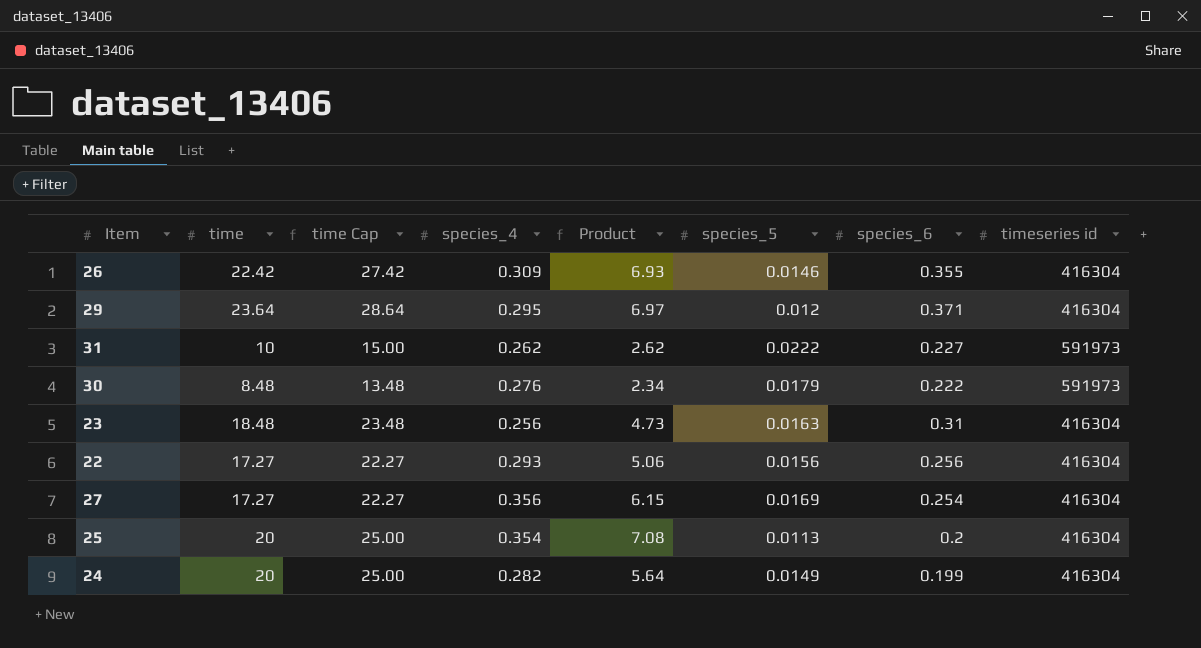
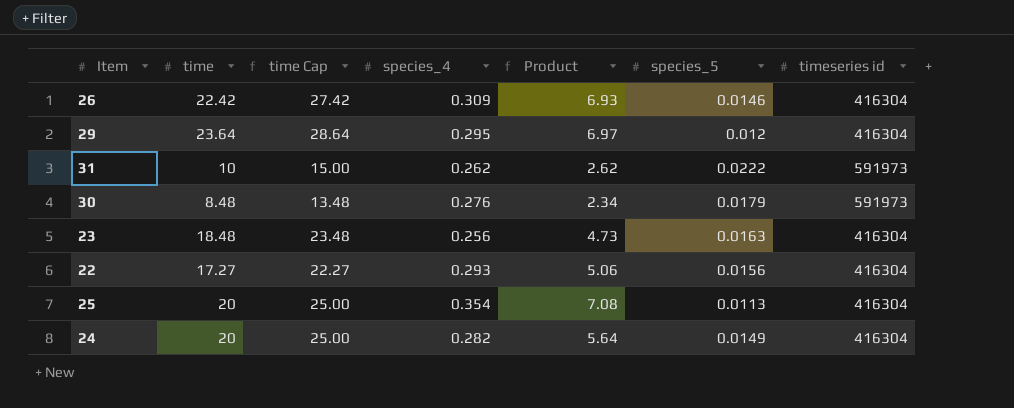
column species_6 | position: 7 -> none
row 27: 17.27 | 22.27 | 0.356 | 6.15 | 0.0169 | 0.254 | 416304 -> none

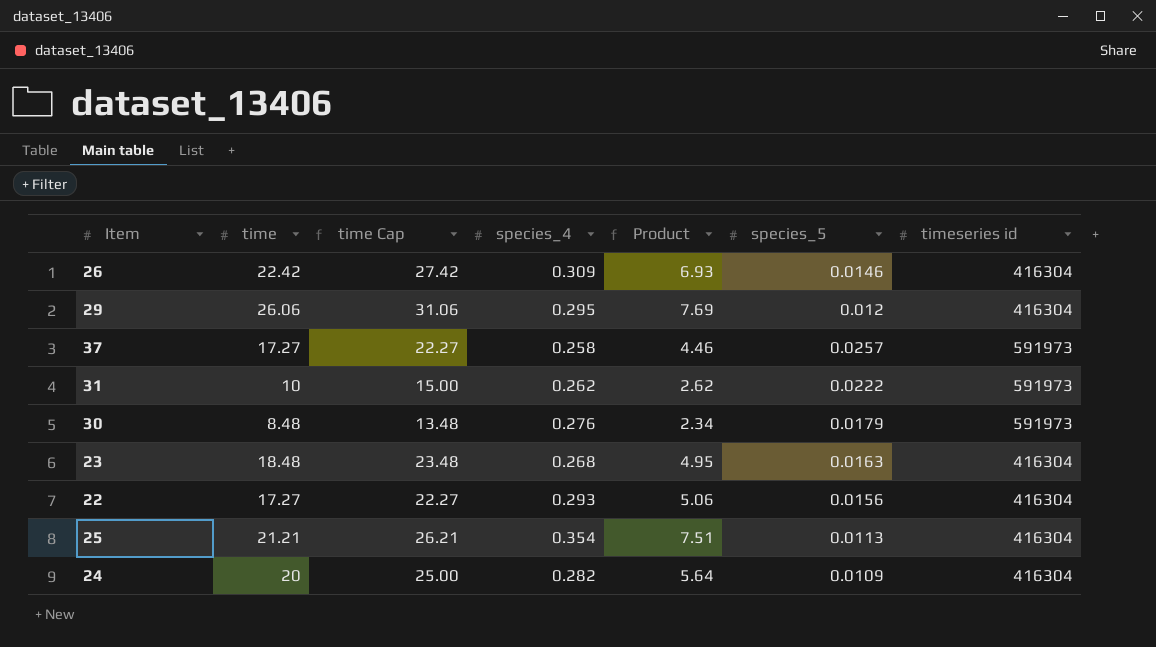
29 | time: 23.64 -> 26.06
29 | time Cap: 28.64 -> 31.06
29 | Product: 6.97 -> 7.69
row 37: none -> 17.27 | 22.27 | 0.258 | 4.46 | 0.0257 | 591973
23 | species_4: 0.256 -> 0.268
23 | Product: 4.73 -> 4.95
25 | time: 20 -> 21.21
25 | time Cap: 25.00 -> 26.21
25 | Product: 7.08 -> 7.51
24 | species_5: 0.0149 -> 0.0109

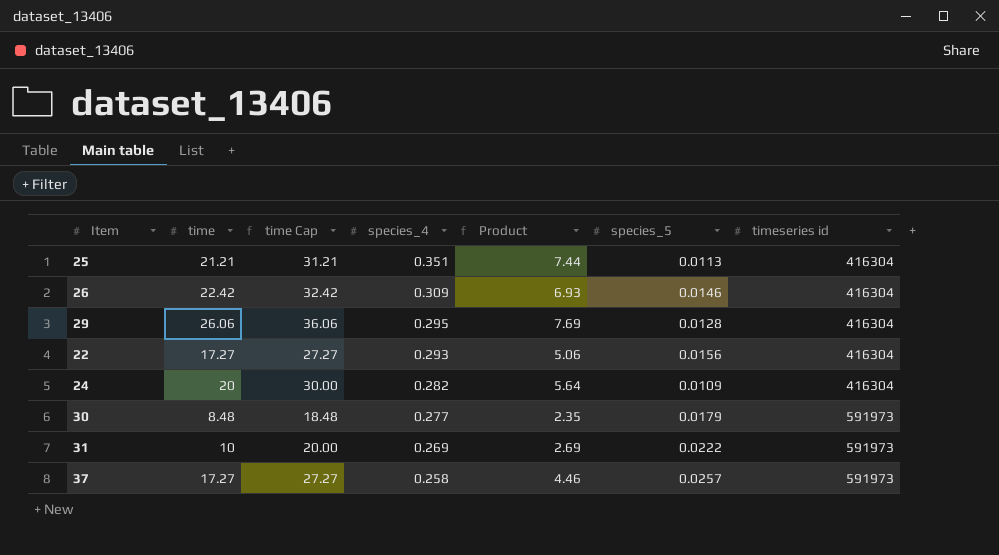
row order: none -> species_4 descending
column time Cap | formula: [time] + 5 -> [time] + 10
row 23: 18.48 | 23.48 | 0.268 | 4.95 | 0.0163 | 416304 -> none
25 | species_4: 0.354 -> 0.351
25 | Product: 7.51 -> 7.44
29 | species_5: 0.012 -> 0.0128
30 | species_4: 0.276 -> 0.277
30 | Product: 2.34 -> 2.35
31 | species_4: 0.262 -> 0.269
31 | Product: 2.62 -> 2.69

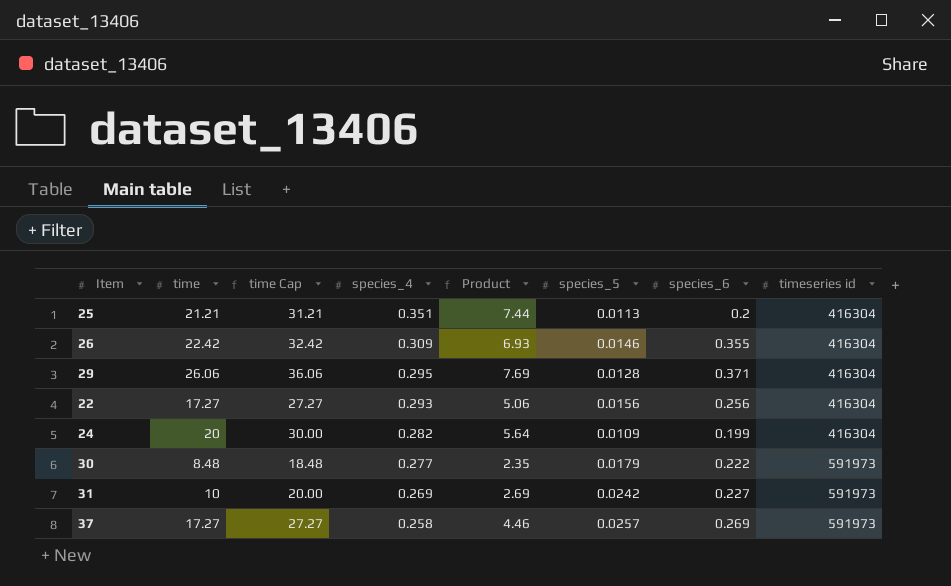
column species_6 | position: none -> 7
31 | species_5: 0.0222 -> 0.0242

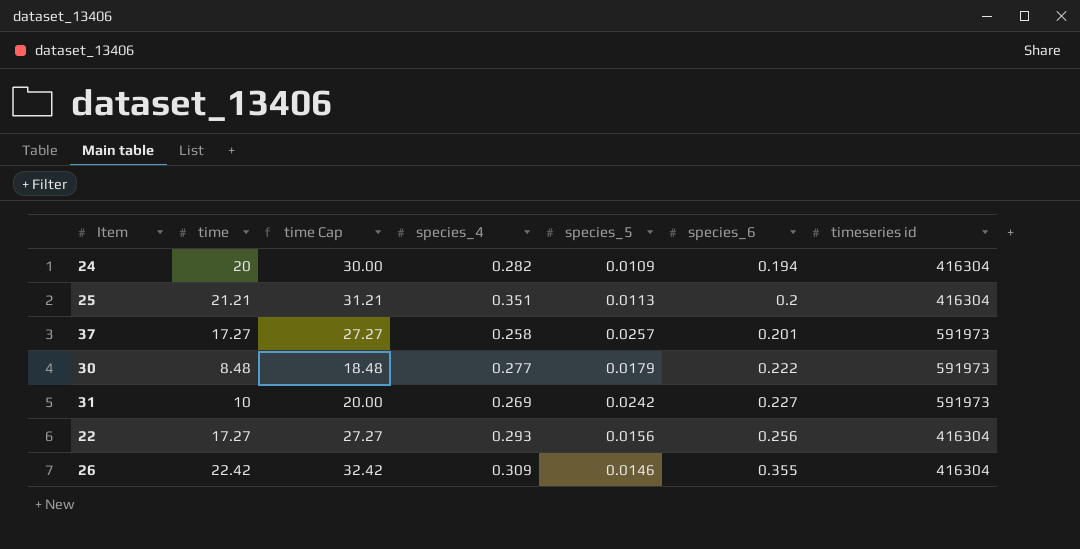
row order: species_4 descending -> species_6 ascending
column Product | formula: [time] * [species_4] -> none
row 29: 26.06 | 36.06 | 0.295 | 7.69 | 0.0128 | 0.371 | 416304 -> none
24 | species_6: 0.199 -> 0.194
37 | species_6: 0.269 -> 0.201

